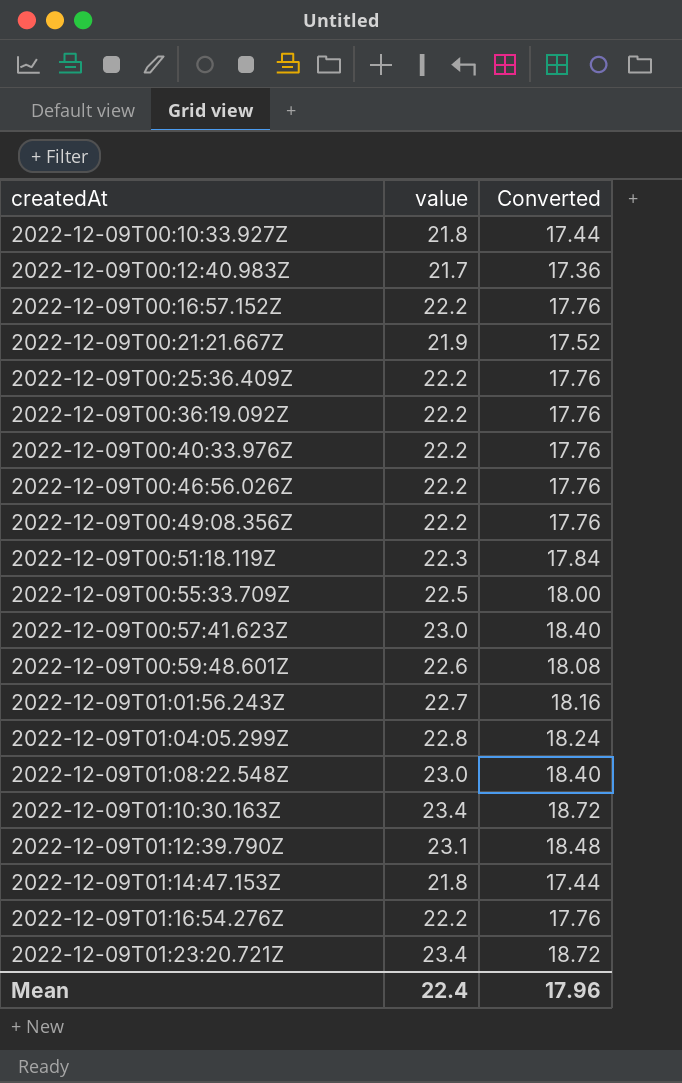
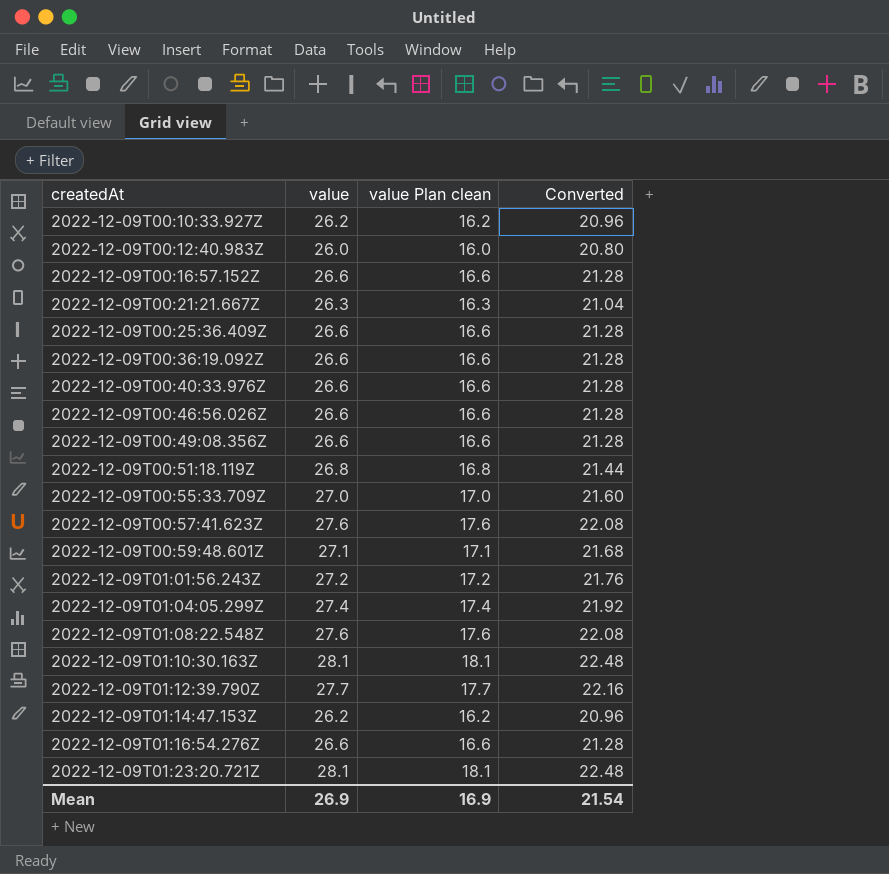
column value Plan clean | formula: none -> [value] - 10
2022-12-09T00:10:33.927Z | value: 21.8 -> 26.2
2022-12-09T00:10:33.927Z | Converted: 17.44 -> 20.96
2022-12-09T00:12:40.983Z | value: 21.7 -> 26.0
2022-12-09T00:12:40.983Z | Converted: 17.36 -> 20.80
2022-12-09T00:16:57.152Z | value: 22.2 -> 26.6
2022-12-09T00:16:57.152Z | Converted: 17.76 -> 21.28
2022-12-09T00:21:21.667Z | value: 21.9 -> 26.3
2022-12-09T00:21:21.667Z | Converted: 17.52 -> 21.04
2022-12-09T00:25:36.409Z | value: 22.2 -> 26.6
2022-12-09T00:25:36.409Z | Converted: 17.76 -> 21.28
2022-12-09T00:36:19.092Z | value: 22.2 -> 26.6
2022-12-09T00:36:19.092Z | Converted: 17.76 -> 21.28
2022-12-09T00:40:33.976Z | value: 22.2 -> 26.6
2022-12-09T00:40:33.976Z | Converted: 17.76 -> 21.28
2022-12-09T00:46:56.026Z | value: 22.2 -> 26.6
2022-12-09T00:46:56.026Z | Converted: 17.76 -> 21.28
2022-12-09T00:49:08.356Z | value: 22.2 -> 26.6
2022-12-09T00:49:08.356Z | Converted: 17.76 -> 21.28
2022-12-09T00:51:18.119Z | value: 22.3 -> 26.8
2022-12-09T00:51:18.119Z | Converted: 17.84 -> 21.44
2022-12-09T00:55:33.709Z | value: 22.5 -> 27.0
2022-12-09T00:55:33.709Z | Converted: 18.00 -> 21.60
2022-12-09T00:57:41.623Z | value: 23.0 -> 27.6
2022-12-09T00:57:41.623Z | Converted: 18.40 -> 22.08
2022-12-09T00:59:48.601Z | value: 22.6 -> 27.1
2022-12-09T00:59:48.601Z | Converted: 18.08 -> 21.68
2022-12-09T01:01:56.243Z | value: 22.7 -> 27.2
2022-12-09T01:01:56.243Z | Converted: 18.16 -> 21.76
2022-12-09T01:04:05.299Z | value: 22.8 -> 27.4
2022-12-09T01:04:05.299Z | Converted: 18.24 -> 21.92
2022-12-09T01:08:22.548Z | value: 23.0 -> 27.6
2022-12-09T01:08:22.548Z | Converted: 18.40 -> 22.08
2022-12-09T01:10:30.163Z | value: 23.4 -> 28.1
2022-12-09T01:10:30.163Z | Converted: 18.72 -> 22.48
2022-12-09T01:12:39.790Z | value: 23.1 -> 27.7
2022-12-09T01:12:39.790Z | Converted: 18.48 -> 22.16
2022-12-09T01:14:47.153Z | value: 21.8 -> 26.2
2022-12-09T01:14:47.153Z | Converted: 17.44 -> 20.96
2022-12-09T01:16:54.276Z | value: 22.2 -> 26.6
2022-12-09T01:16:54.276Z | Converted: 17.76 -> 21.28
2022-12-09T01:23:20.721Z | value: 23.4 -> 28.1
2022-12-09T01:23:20.721Z | Converted: 18.72 -> 22.48
Mean | value: 22.4 -> 26.9
Mean | Converted: 17.96 -> 21.54

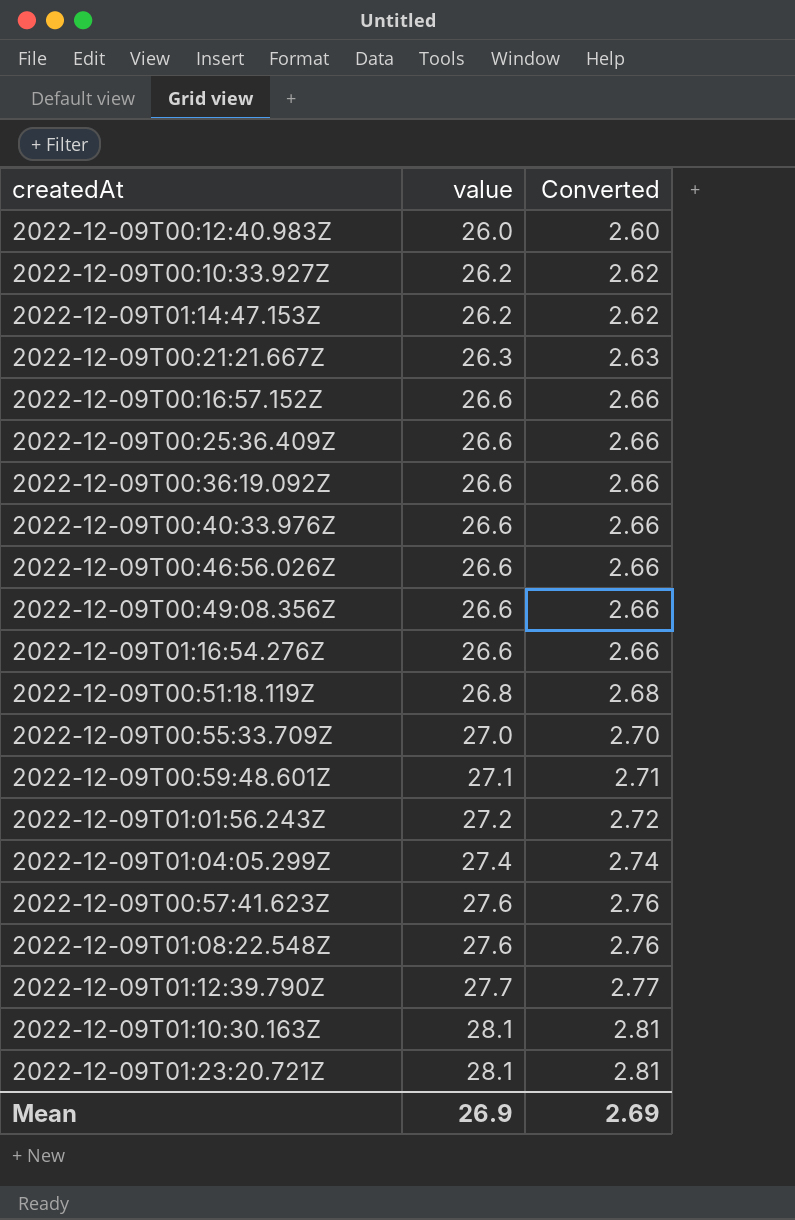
row order: createdAt ascending -> value ascending
column value Plan clean | formula: [value] - 10 -> none
column Converted | formula: [value] * 0.8 -> [value] * 0.1
Mean | Converted: 21.54 -> 2.69

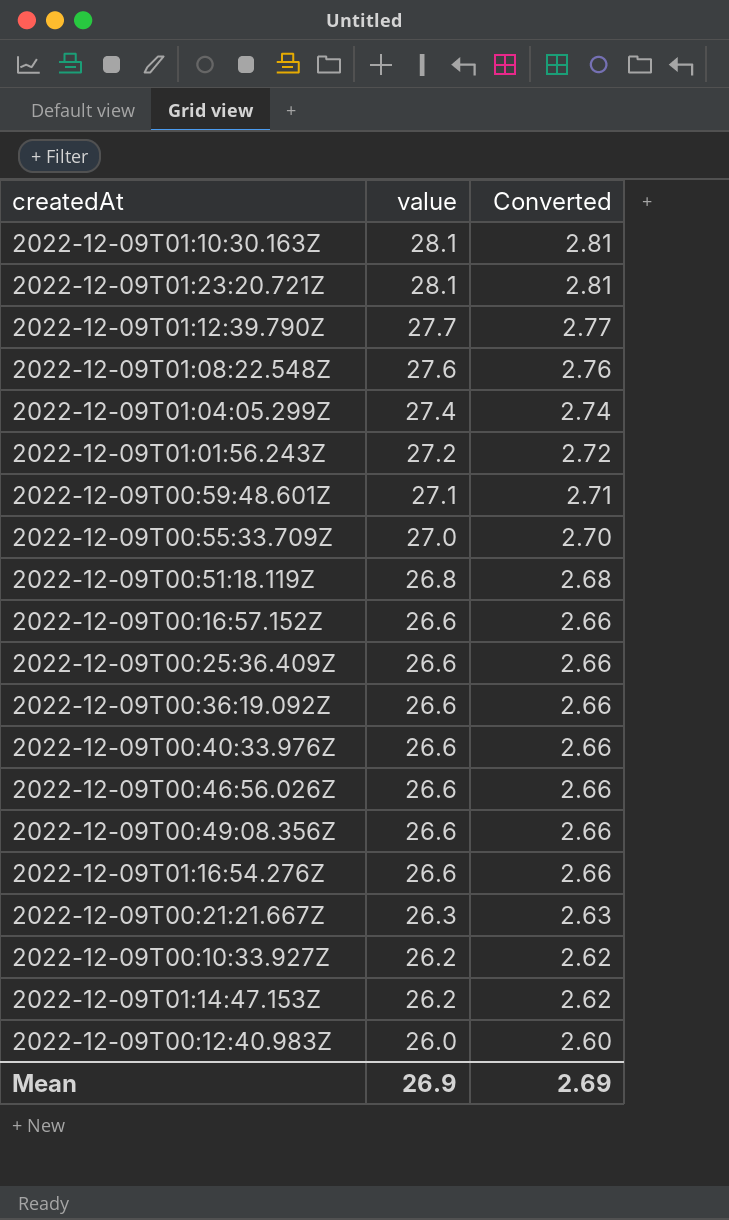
row order: value ascending -> value descending
row 2022-12-09T00:57:41.623Z: 27.6 | 2.76 -> none

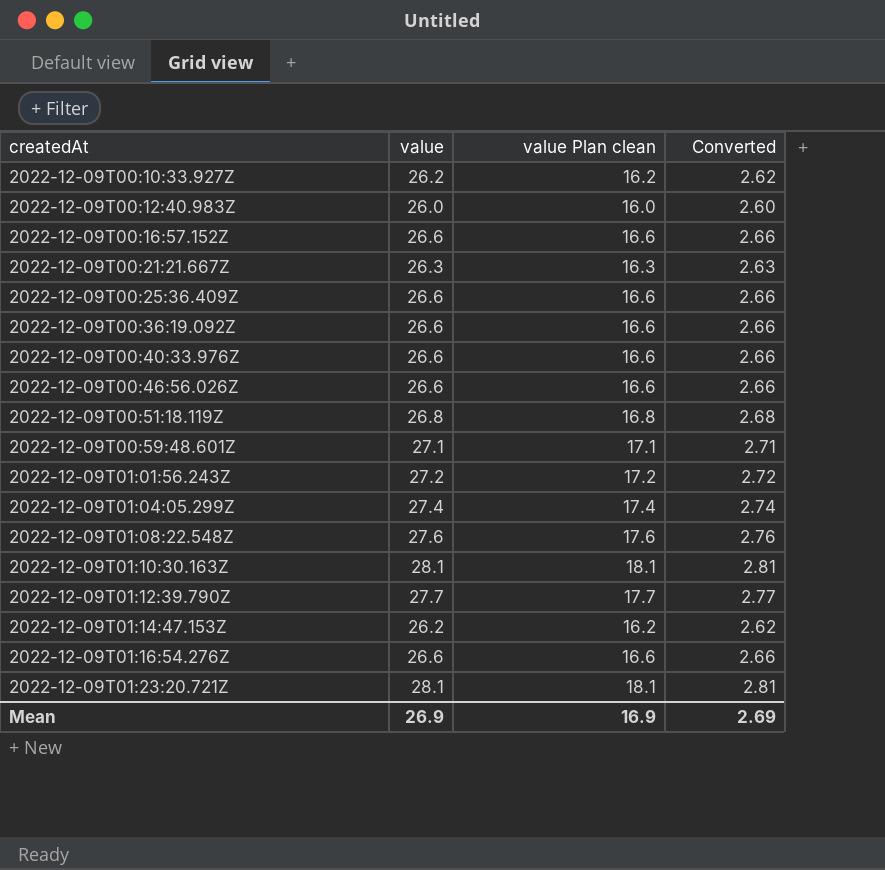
row order: value descending -> createdAt ascending
column value Plan clean | formula: none -> [value] - 10
row 2022-12-09T00:55:33.709Z: 27.0 | 2.70 -> none
row 2022-12-09T00:49:08.356Z: 26.6 | 2.66 -> none

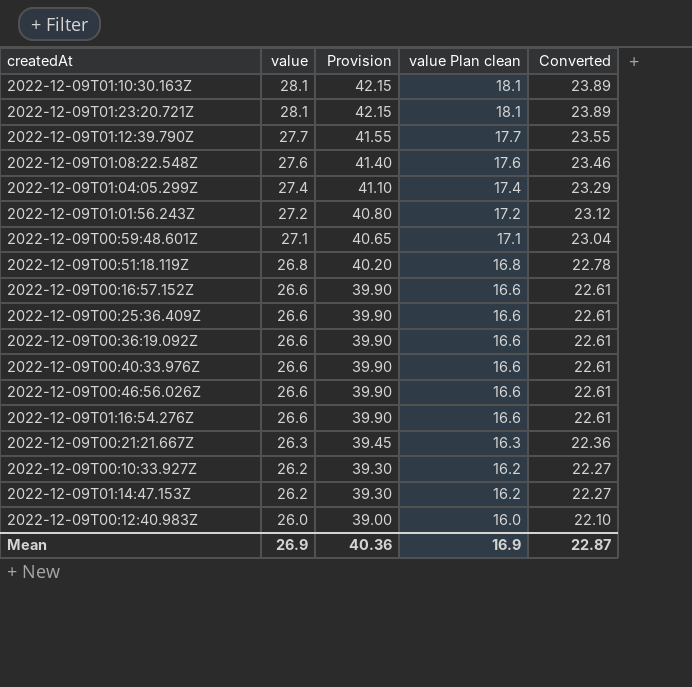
row order: createdAt ascending -> value descending
column Provision | formula: none -> [value] * 1.5
column Converted | formula: [value] * 0.1 -> [value] * 0.85
Mean | Converted: 2.69 -> 22.87

